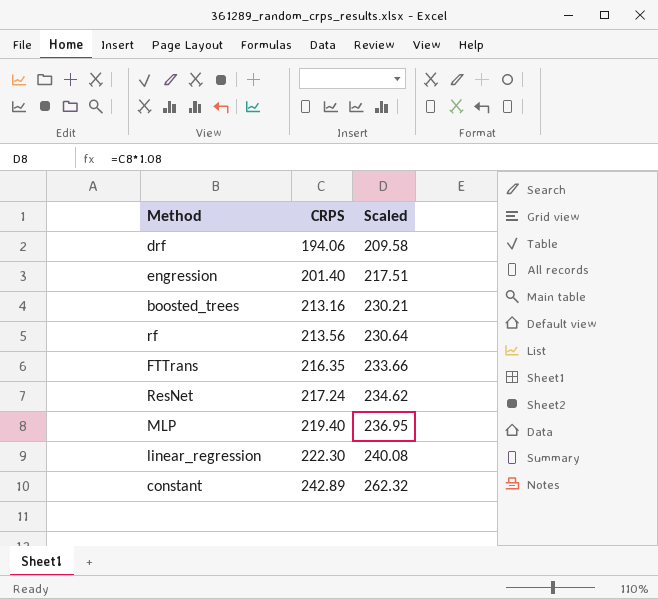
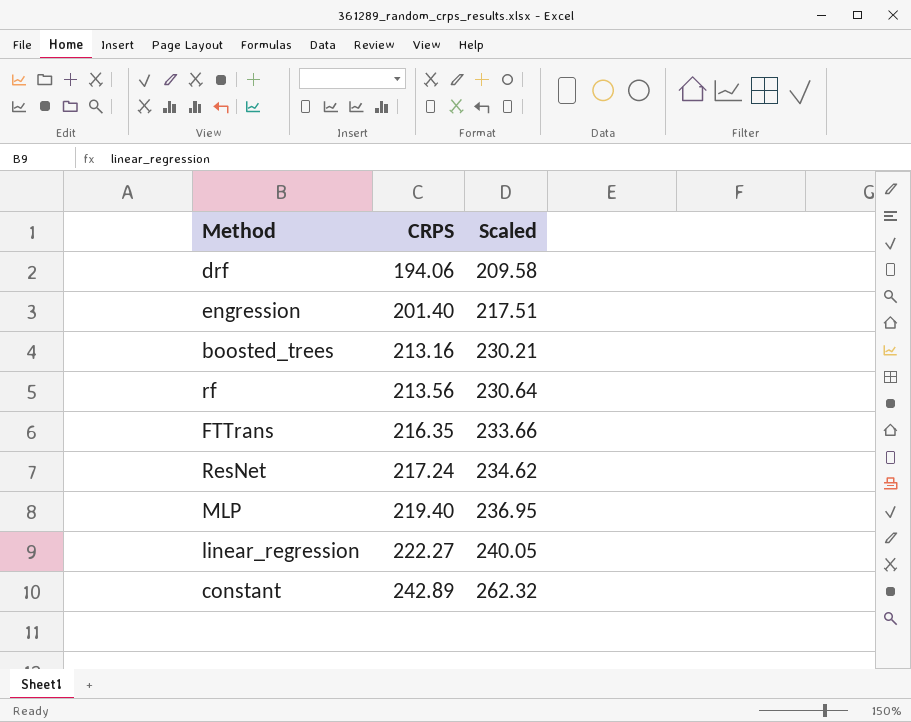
linear_regression | CRPS: 222.30 -> 222.27
linear_regression | Scaled: 240.08 -> 240.05

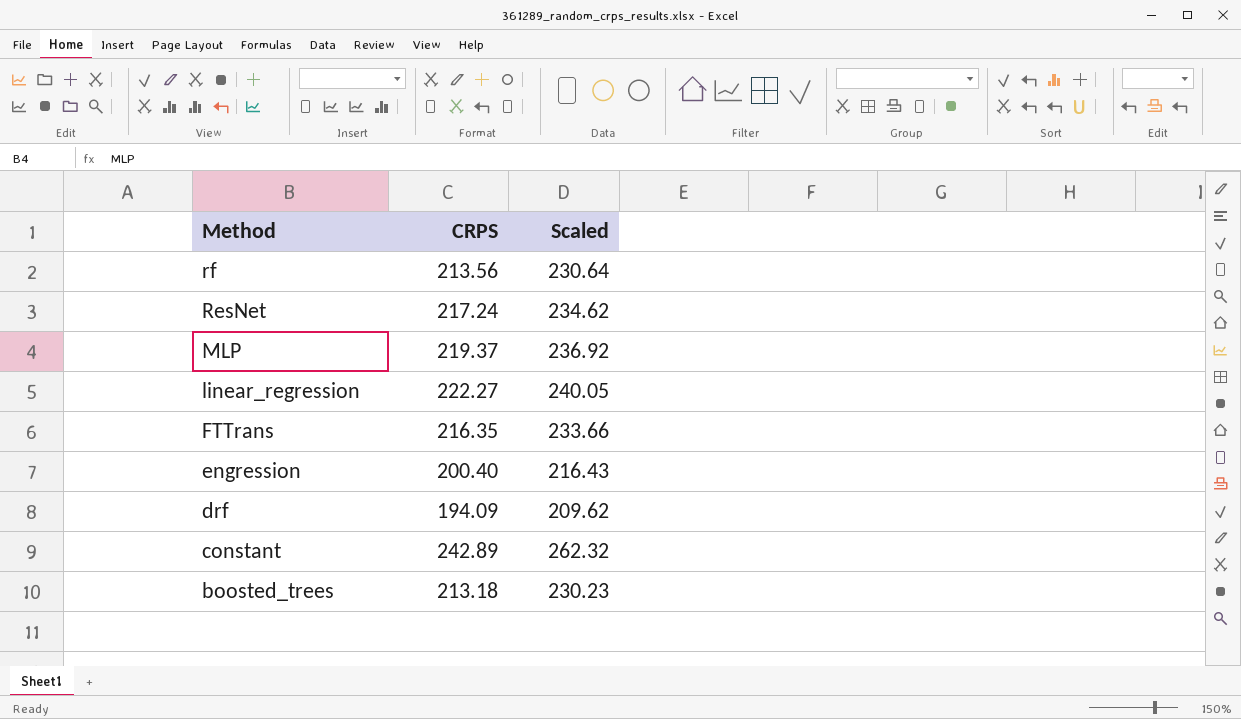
row order: CRPS ascending -> Method descending
MLP | CRPS: 219.40 -> 219.37
MLP | Scaled: 236.95 -> 236.92
engression | CRPS: 201.40 -> 200.40
engression | Scaled: 217.51 -> 216.43
drf | CRPS: 194.06 -> 194.09
drf | Scaled: 209.58 -> 209.62
boosted_trees | CRPS: 213.16 -> 213.18
boosted_trees | Scaled: 230.21 -> 230.23

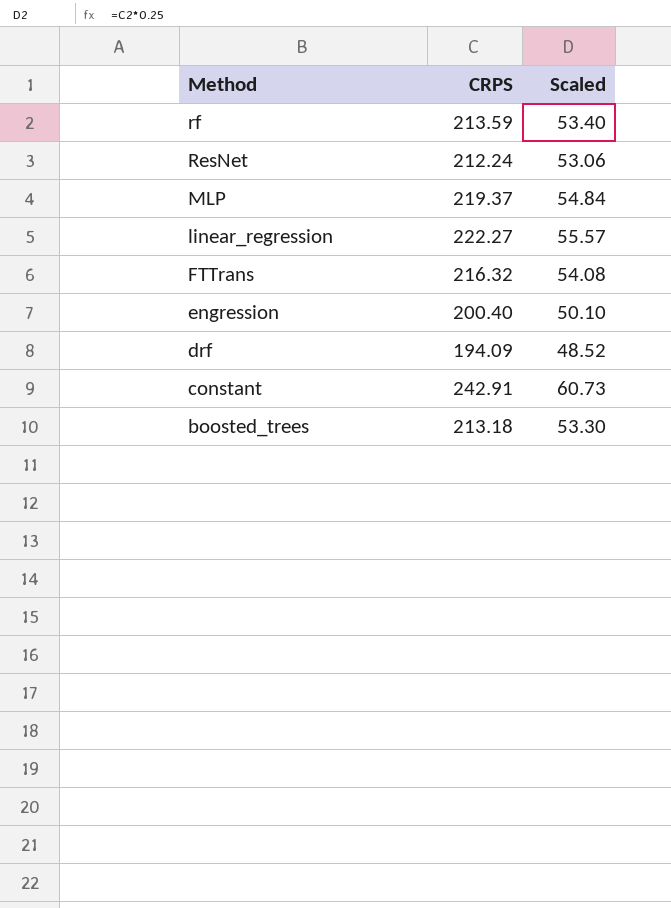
column Scaled | formula: [CRPS] * 1.08 -> [CRPS] * 0.25
rf | CRPS: 213.56 -> 213.59
ResNet | CRPS: 217.24 -> 212.24
FTTrans | CRPS: 216.35 -> 216.32
constant | CRPS: 242.89 -> 242.91

